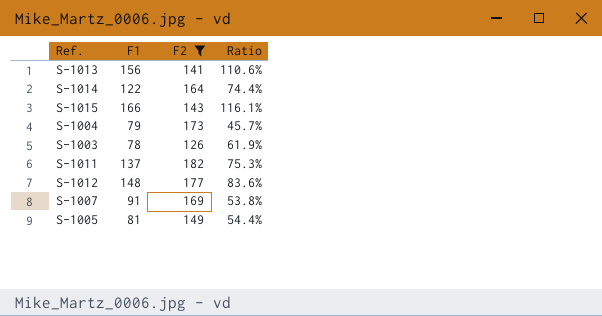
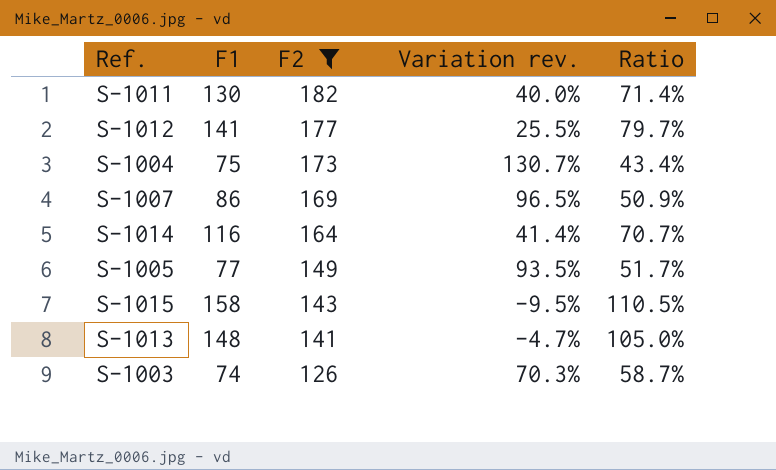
row order: none -> F2 descending
column Variation rev. | formula: none -> ([F2] - [F1]) / [F1]
S-1011 | F1: 137 -> 130
S-1011 | Ratio: 75.3% -> 71.4%
S-1012 | F1: 148 -> 141
S-1012 | Ratio: 83.6% -> 79.7%
S-1004 | F1: 79 -> 75
S-1004 | Ratio: 45.7% -> 43.4%
S-1007 | F1: 91 -> 86
S-1007 | Ratio: 53.8% -> 50.9%
S-1014 | F1: 122 -> 116
S-1014 | Ratio: 74.4% -> 70.7%
S-1005 | F1: 81 -> 77
S-1005 | Ratio: 54.4% -> 51.7%
S-1015 | F1: 166 -> 158
S-1015 | Ratio: 116.1% -> 110.5%
S-1013 | F1: 156 -> 148
S-1013 | Ratio: 110.6% -> 105.0%
S-1003 | F1: 78 -> 74
S-1003 | Ratio: 61.9% -> 58.7%

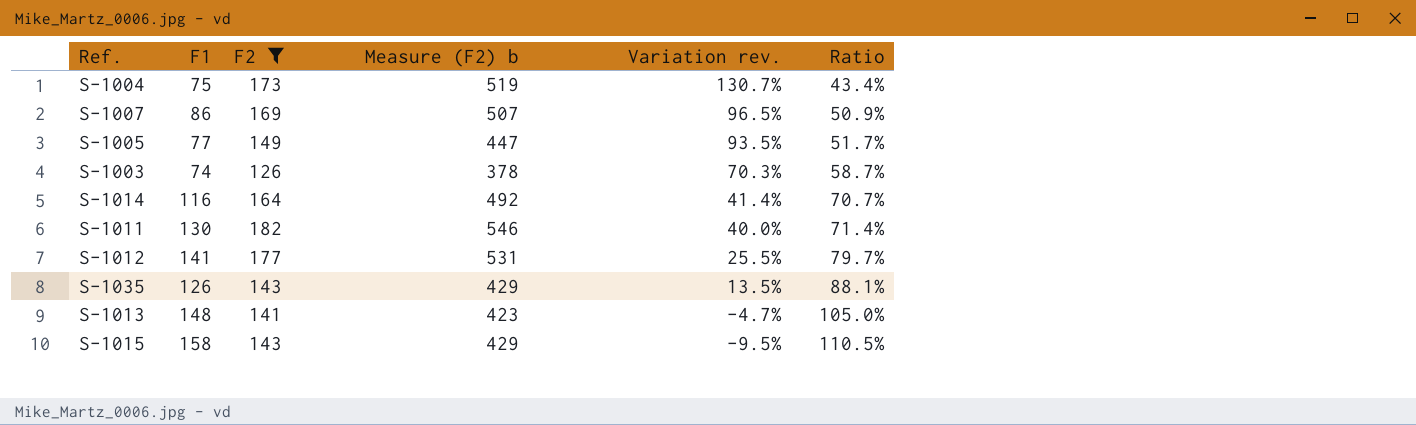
row order: F2 descending -> Variation rev. descending
column Measure (F2) b | formula: none -> [F2] * 3
row S-1035: none -> 126 | 143 | 429 | 13.5% | 88.1%

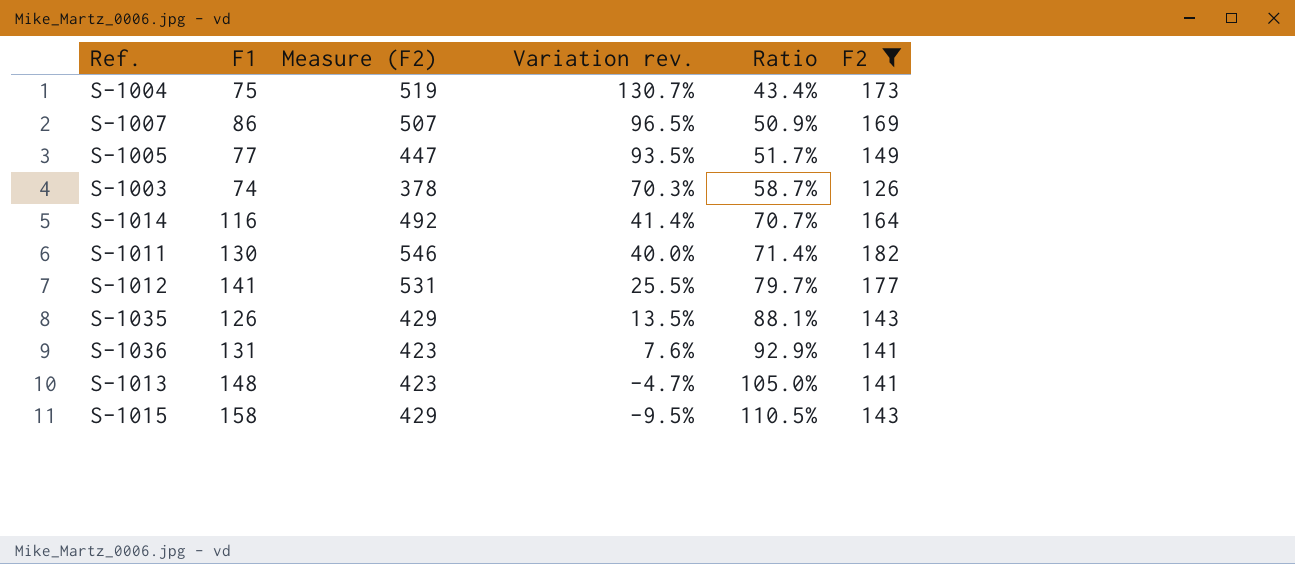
column name: Measure (F2) b -> Measure (F2)
column F2 | position: 3 -> 6
row S-1036: none -> 131 | 423 | 7.6% | 92.9% | 141

